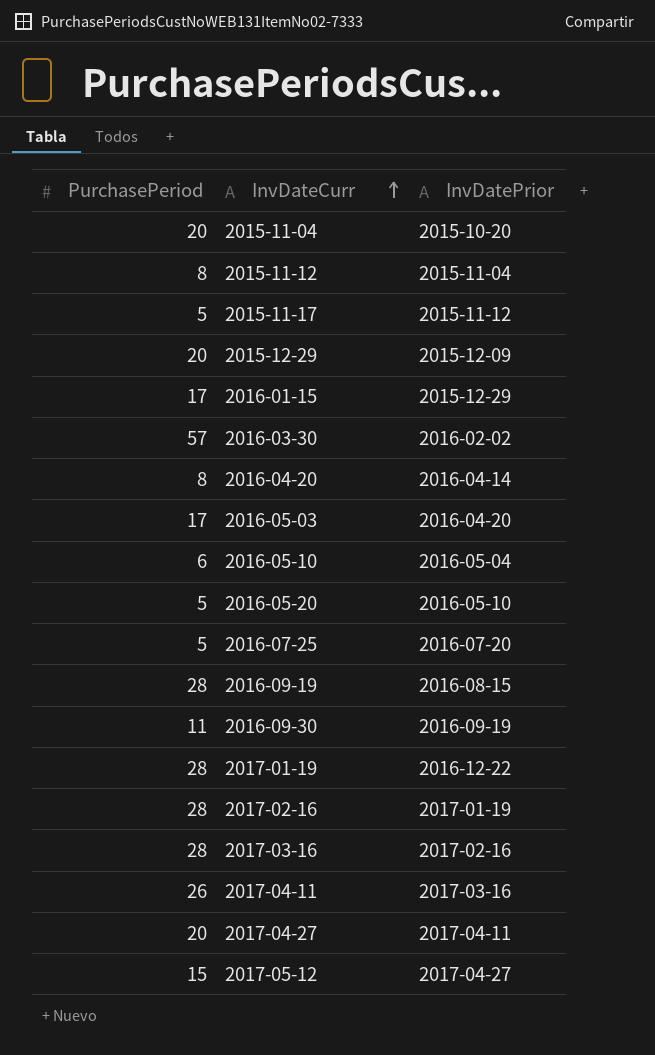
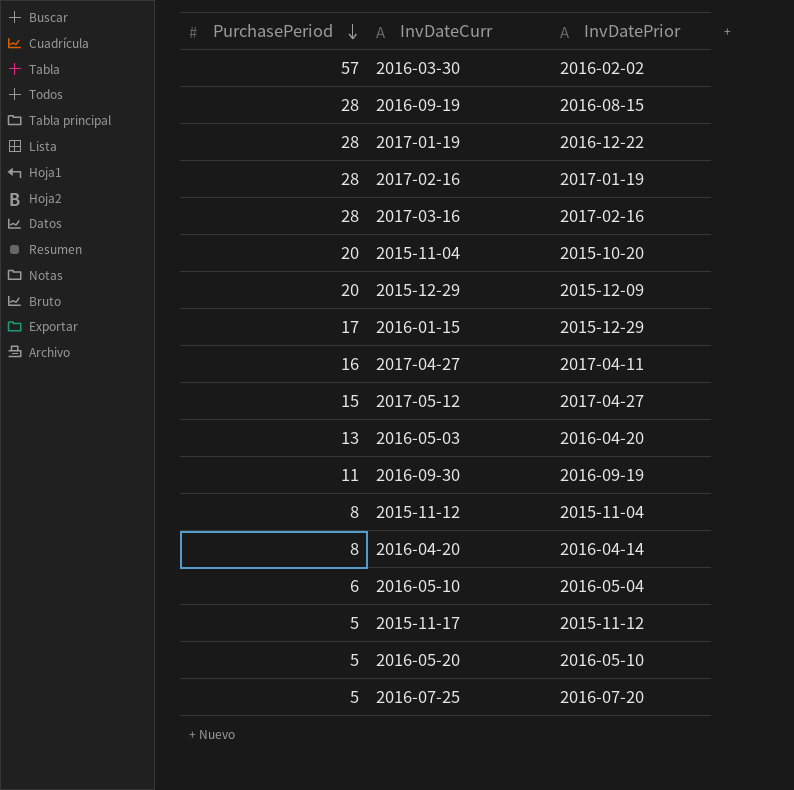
row order: InvDateCurr ascending -> PurchasePeriod descending
row 2017-04-11: 26 | 2017-03-16 -> none
2017-04-27 | PurchasePeriod: 20 -> 16
2016-05-03 | PurchasePeriod: 17 -> 13

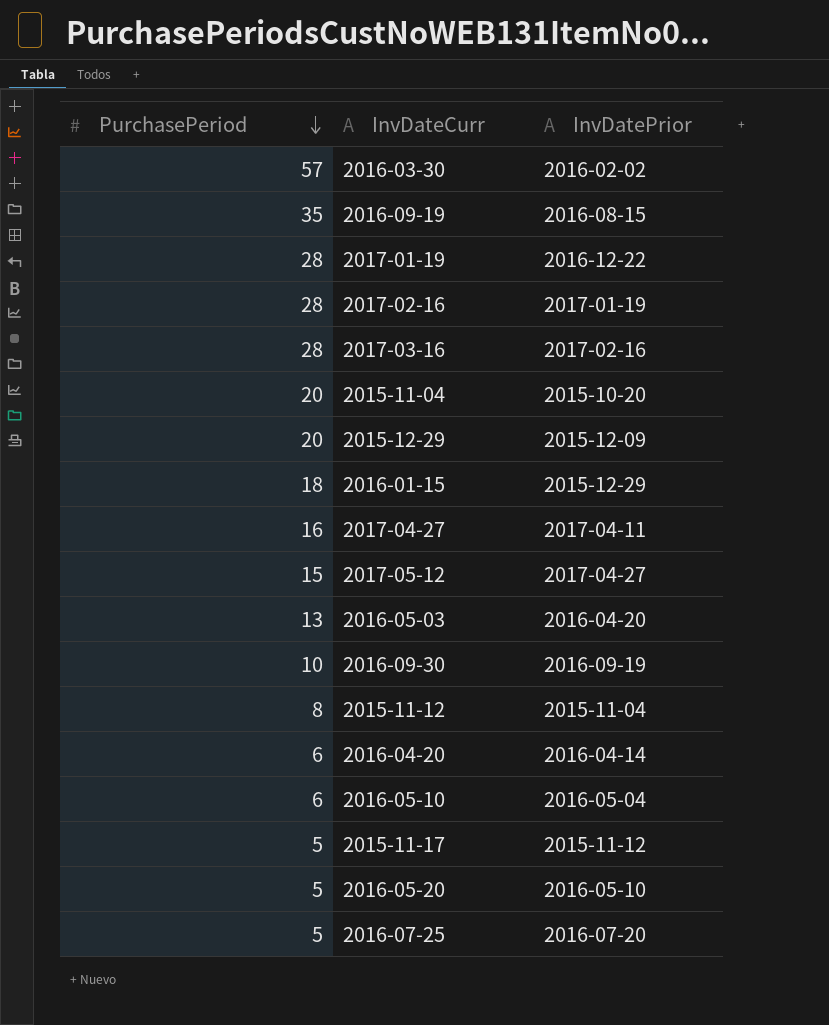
2016-09-19 | PurchasePeriod: 28 -> 35
2016-01-15 | PurchasePeriod: 17 -> 18
2016-09-30 | PurchasePeriod: 11 -> 10
2016-04-20 | PurchasePeriod: 8 -> 6

